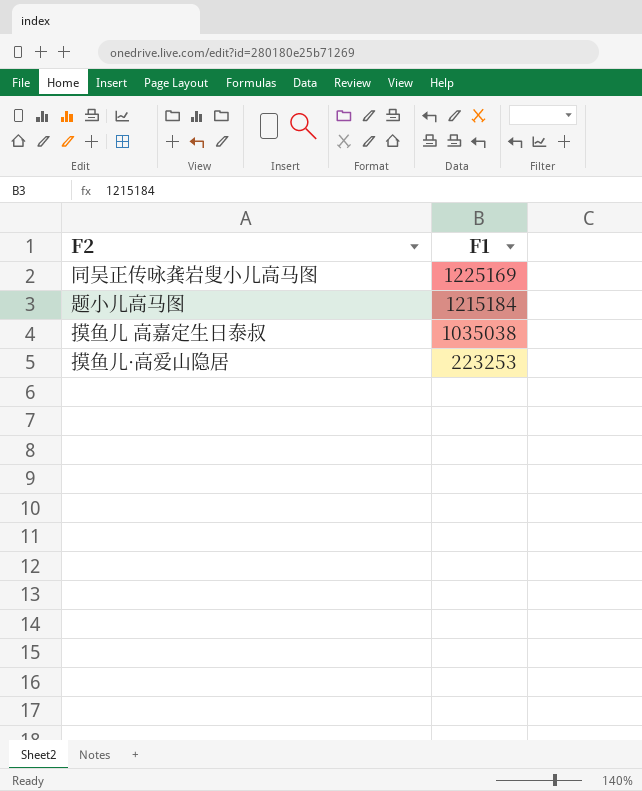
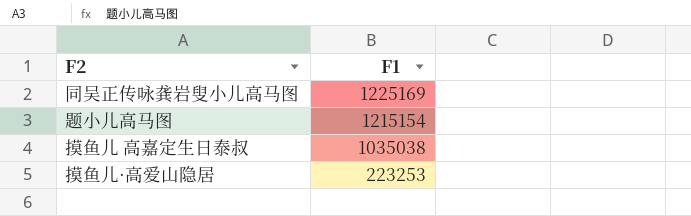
题小儿高马图 | F1: 1215184 -> 1215154

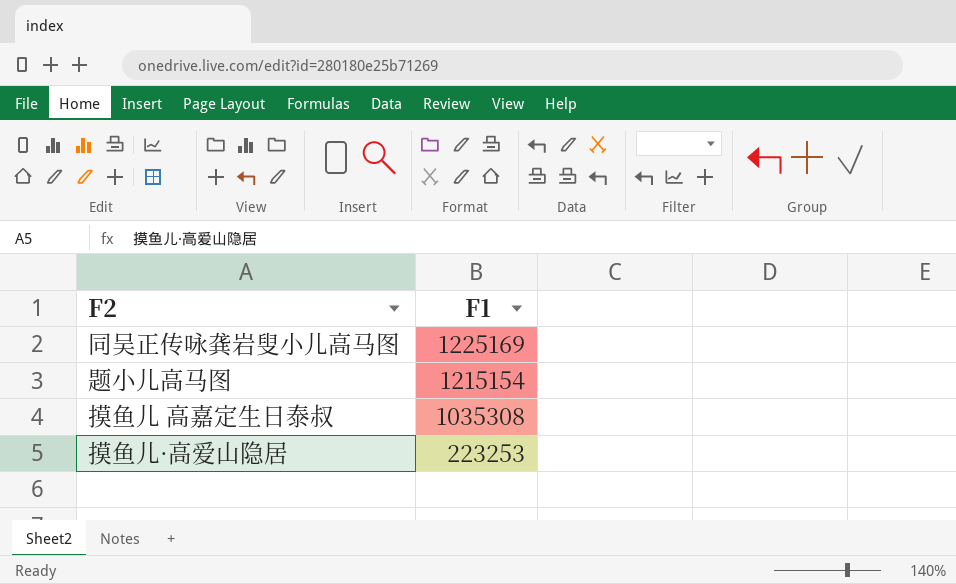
摸鱼儿 高嘉定生日泰叔 | F1: 1035038 -> 1035308

